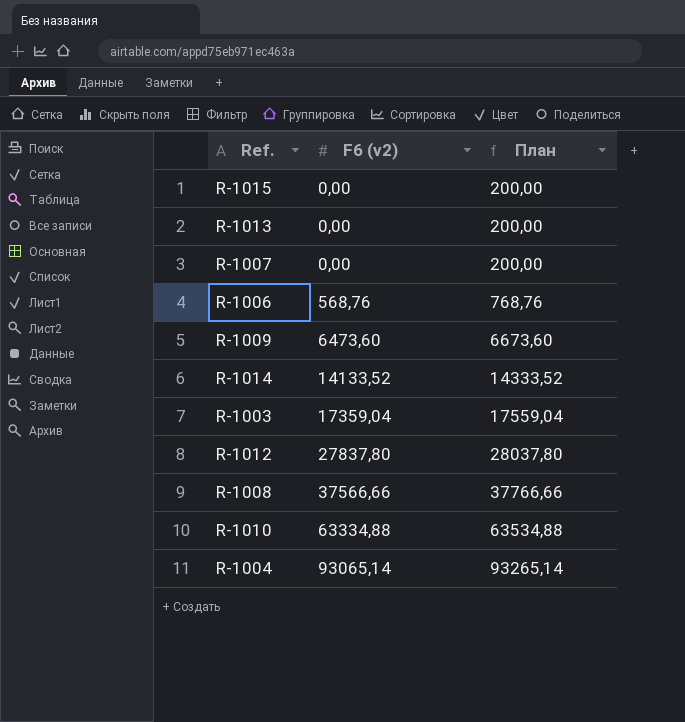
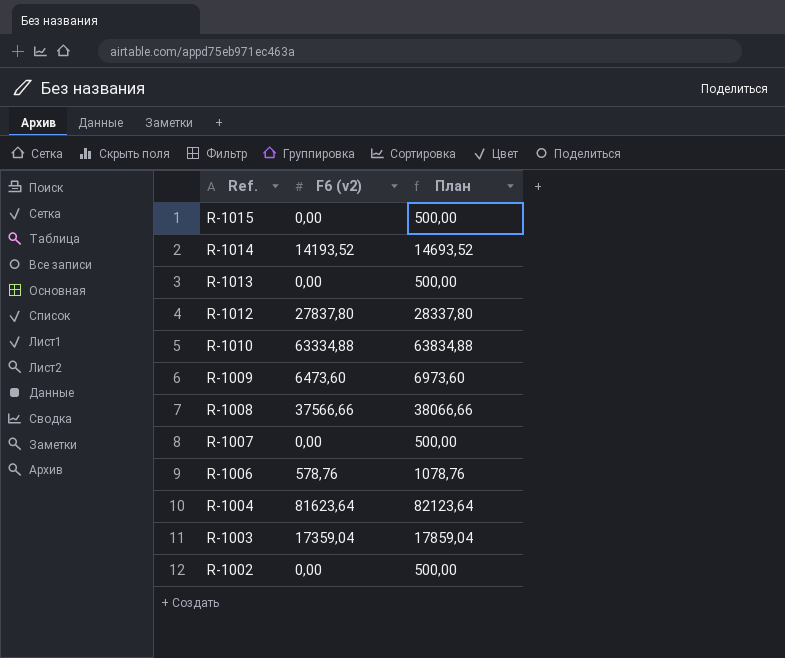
row order: F6 (v2) ascending -> Ref. descending
column План | formula: [F6 (v2)] + 200 -> [F6 (v2)] + 500
R-1014 | F6 (v2): 14133,52 -> 14193,52
R-1006 | F6 (v2): 568,76 -> 578,76
R-1004 | F6 (v2): 93065,14 -> 81623,64
row R-1002: none -> 0,00 | 500,00

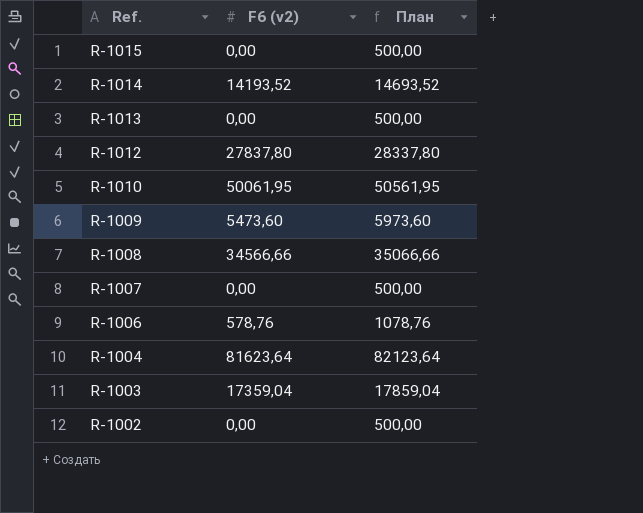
R-1010 | F6 (v2): 63334,88 -> 50061,95
R-1010 | План: 63834,88 -> 50561,95
R-1009 | F6 (v2): 6473,60 -> 5473,60
R-1009 | План: 6973,60 -> 5973,60
R-1008 | F6 (v2): 37566,66 -> 34566,66
R-1008 | План: 38066,66 -> 35066,66

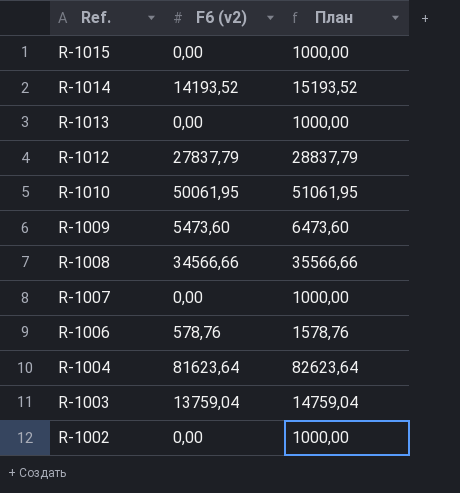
column План | formula: [F6 (v2)] + 500 -> [F6 (v2)] + 1000
R-1012 | F6 (v2): 27837,80 -> 27837,79
R-1003 | F6 (v2): 17359,04 -> 13759,04

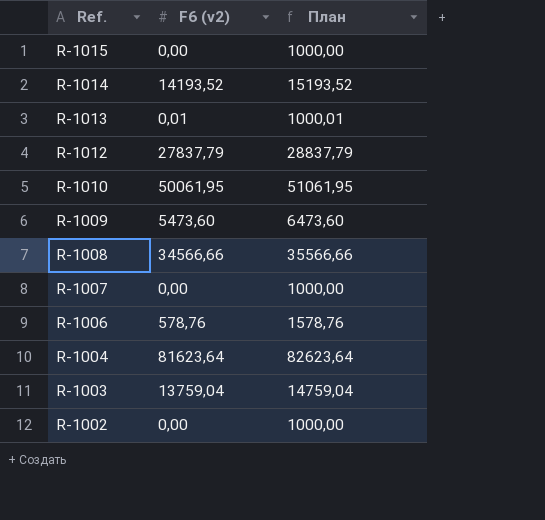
R-1013 | F6 (v2): 0,00 -> 0,01
R-1013 | План: 1000,00 -> 1000,01

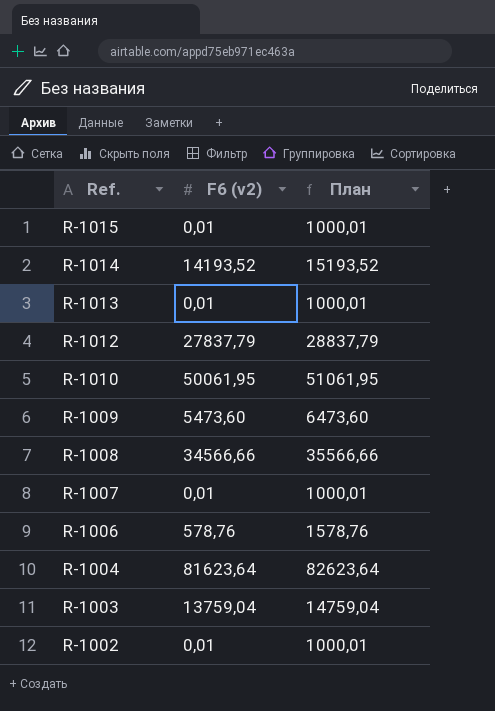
R-1015 | F6 (v2): 0,00 -> 0,01
R-1015 | План: 1000,00 -> 1000,01
R-1007 | F6 (v2): 0,00 -> 0,01
R-1007 | План: 1000,00 -> 1000,01
R-1002 | F6 (v2): 0,00 -> 0,01
R-1002 | План: 1000,00 -> 1000,01

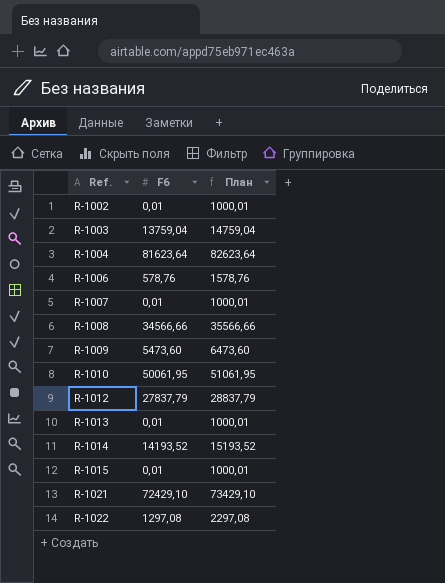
row order: Ref. descending -> Ref. ascending
column name: F6 (v2) -> F6
row R-1021: none -> 72429,10 | 73429,10
row R-1022: none -> 1297,08 | 2297,08

